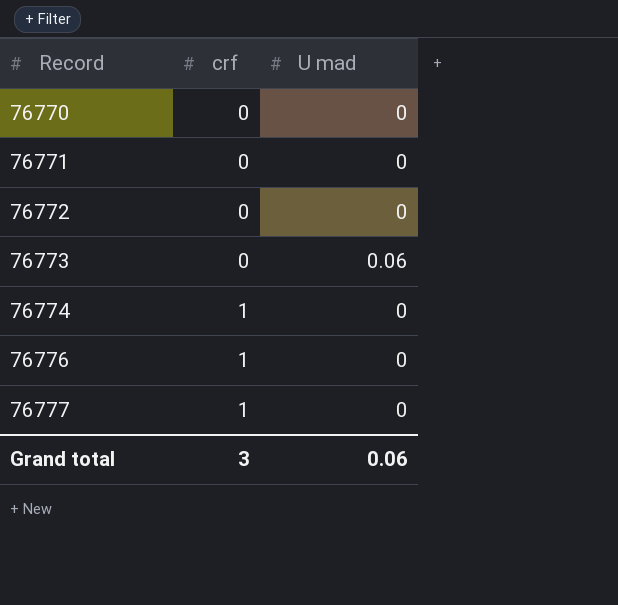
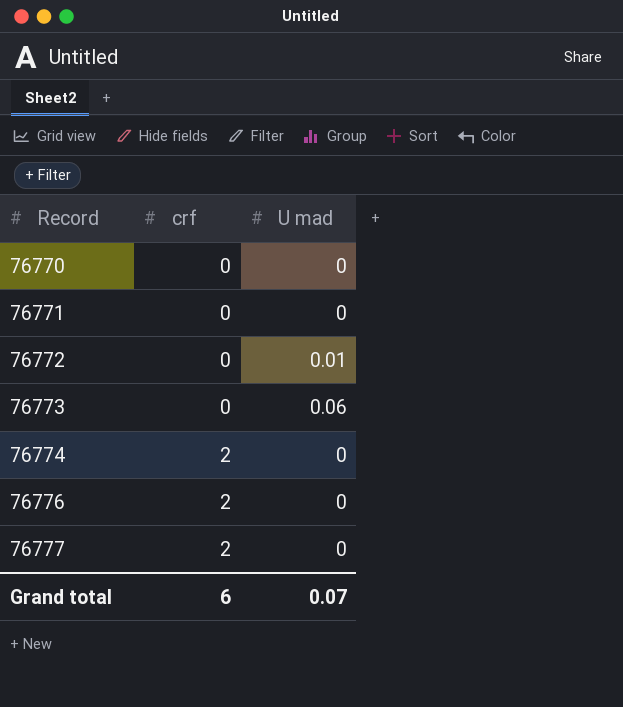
76772 | U mad: 0 -> 0.01
76774 | crf: 1 -> 2
76776 | crf: 1 -> 2
76777 | crf: 1 -> 2
Grand total | crf: 3 -> 6
Grand total | U mad: 0.06 -> 0.07

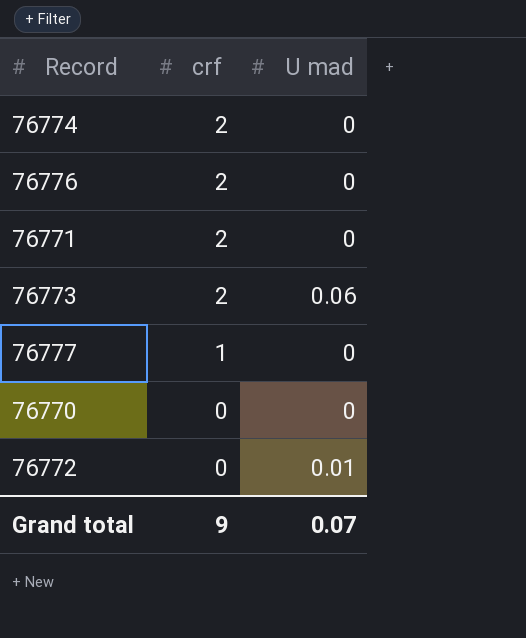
row order: Record ascending -> crf descending
76771 | crf: 0 -> 2
76773 | crf: 0 -> 2
76777 | crf: 2 -> 1
Grand total | crf: 6 -> 9

